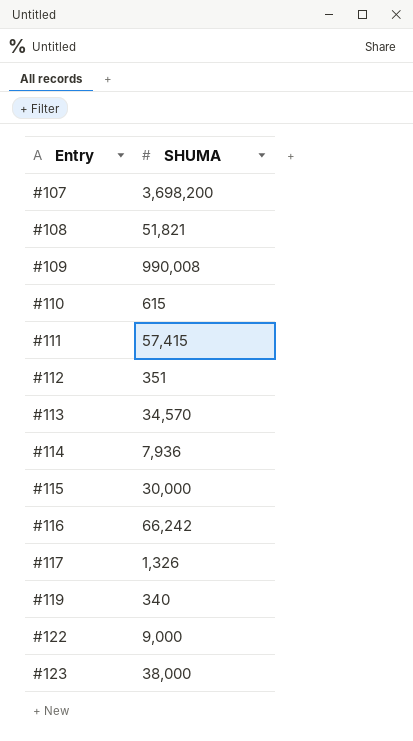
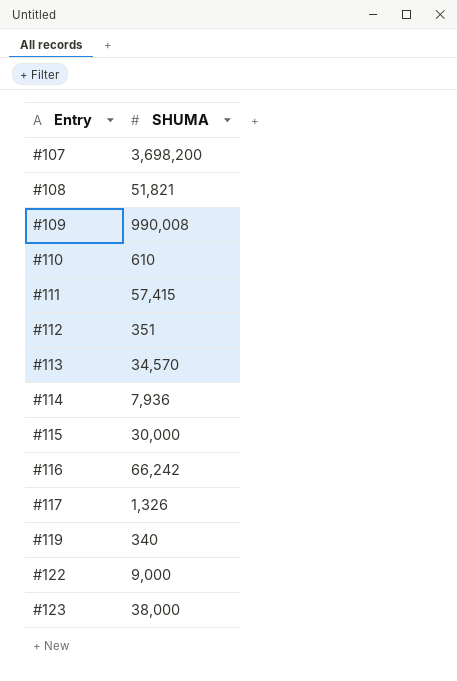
#110 | SHUMA: 615 -> 610

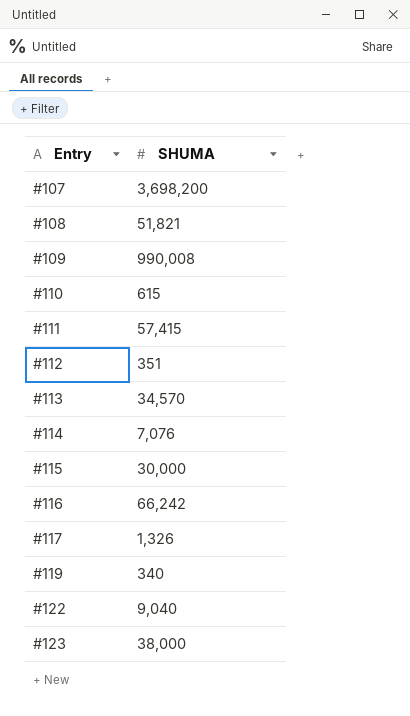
#110 | SHUMA: 610 -> 615
#114 | SHUMA: 7,936 -> 7,076
#122 | SHUMA: 9,000 -> 9,040

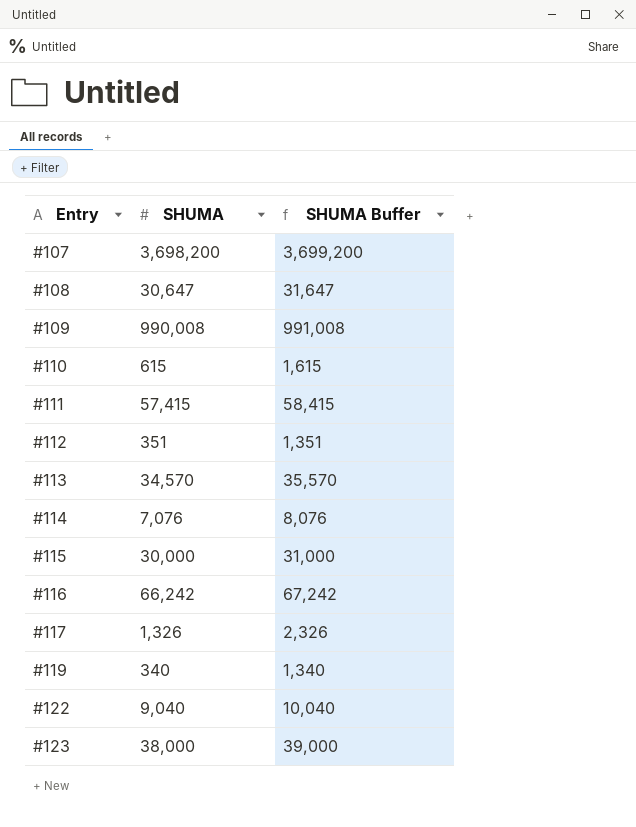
column SHUMA Buffer | formula: none -> [SHUMA] + 1000
#108 | SHUMA: 51,821 -> 30,647

